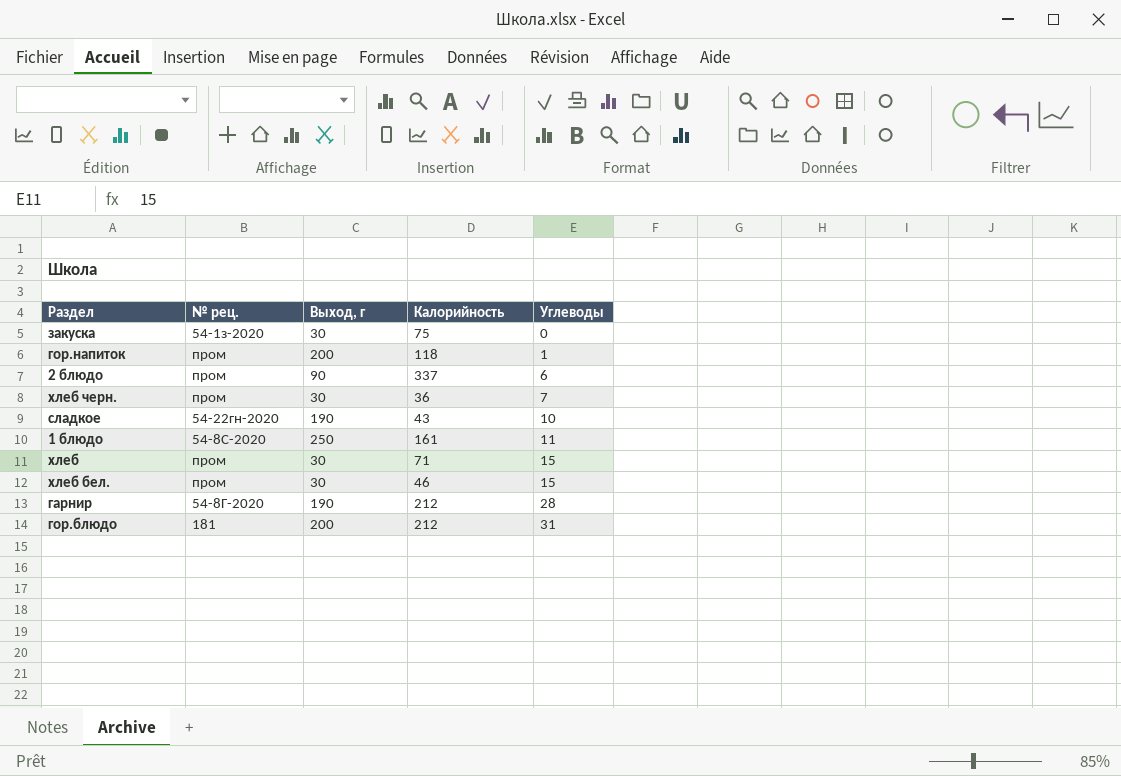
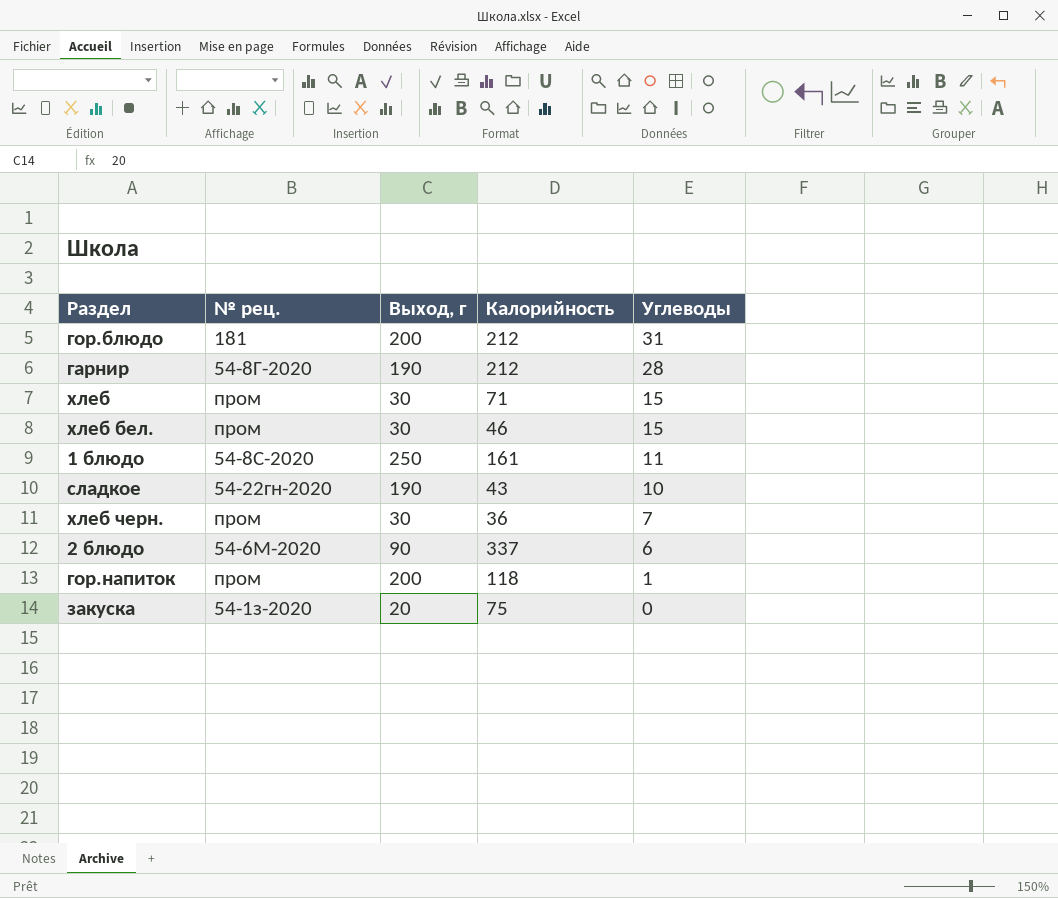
row order: Углеводы ascending -> Углеводы descending
2 блюдо | № рец.: пром -> 54-6М-2020
закуска | Выход, г: 30 -> 20

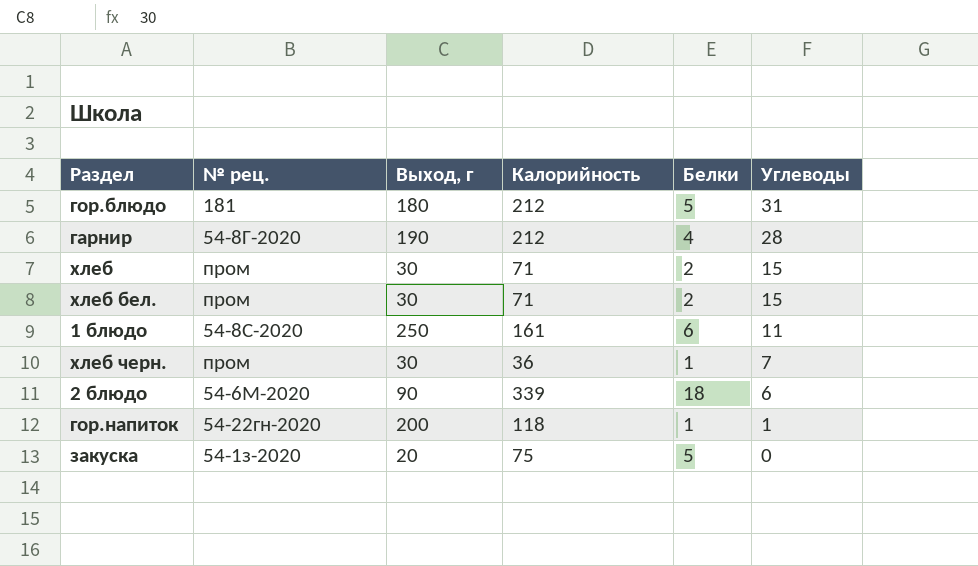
column Белки | position: none -> 5
row сладкое: 54-22гн-2020 | 190 | 43 | 10 -> none
гор.блюдо | Выход, г: 200 -> 180
хлеб бел. | Калорийность: 46 -> 71
2 блюдо | Калорийность: 337 -> 339
гор.напиток | № рец.: пром -> 54-22гн-2020

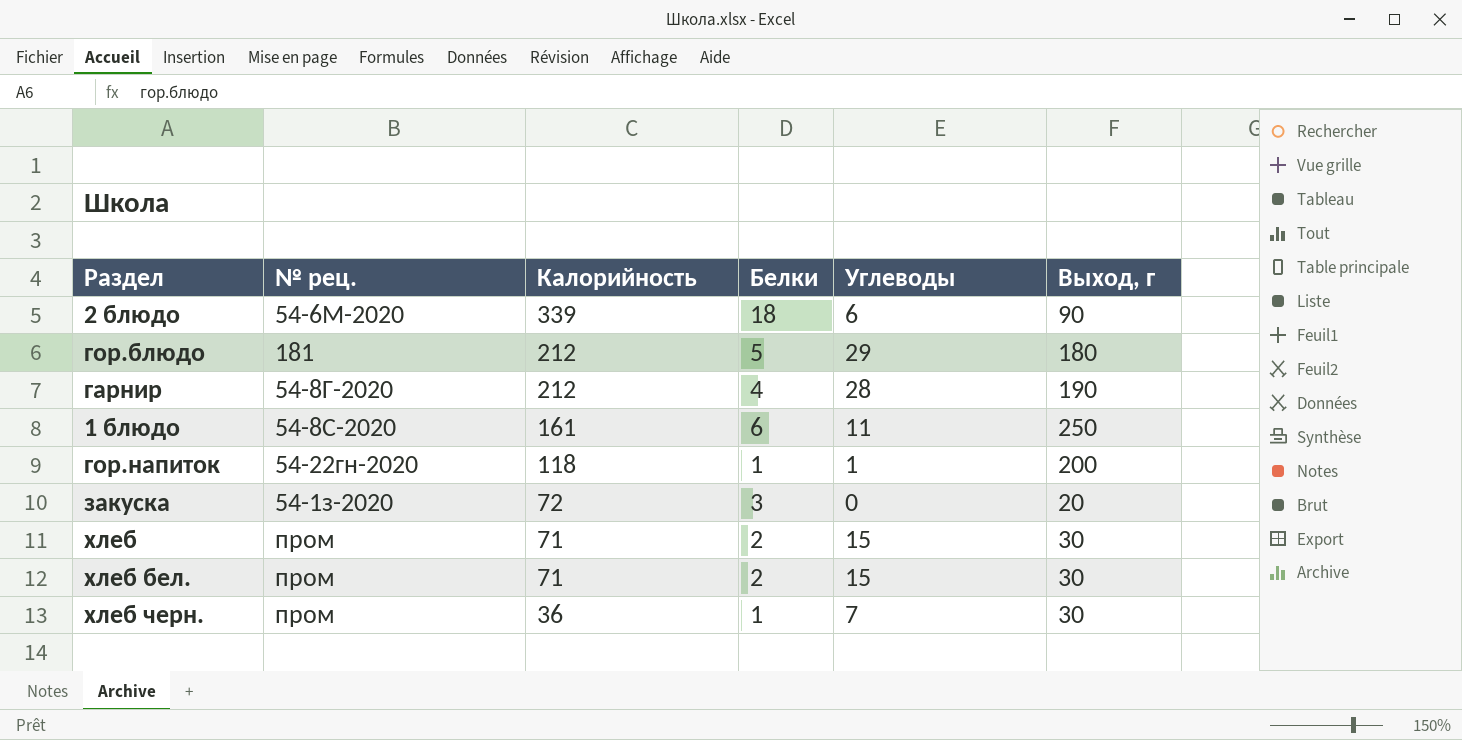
row order: Углеводы descending -> Калорийность descending
column Выход, г | position: 3 -> 6
гор.блюдо | Углеводы: 31 -> 29
закуска | Калорийность: 75 -> 72
закуска | Белки: 5 -> 3

